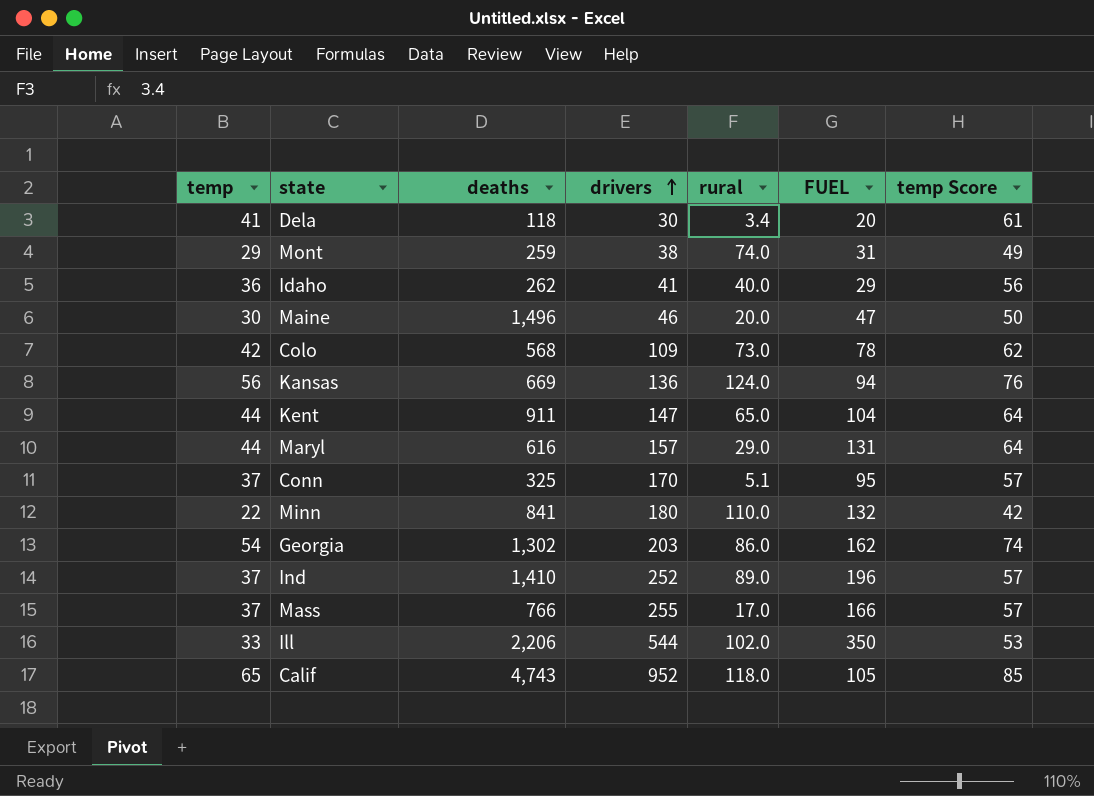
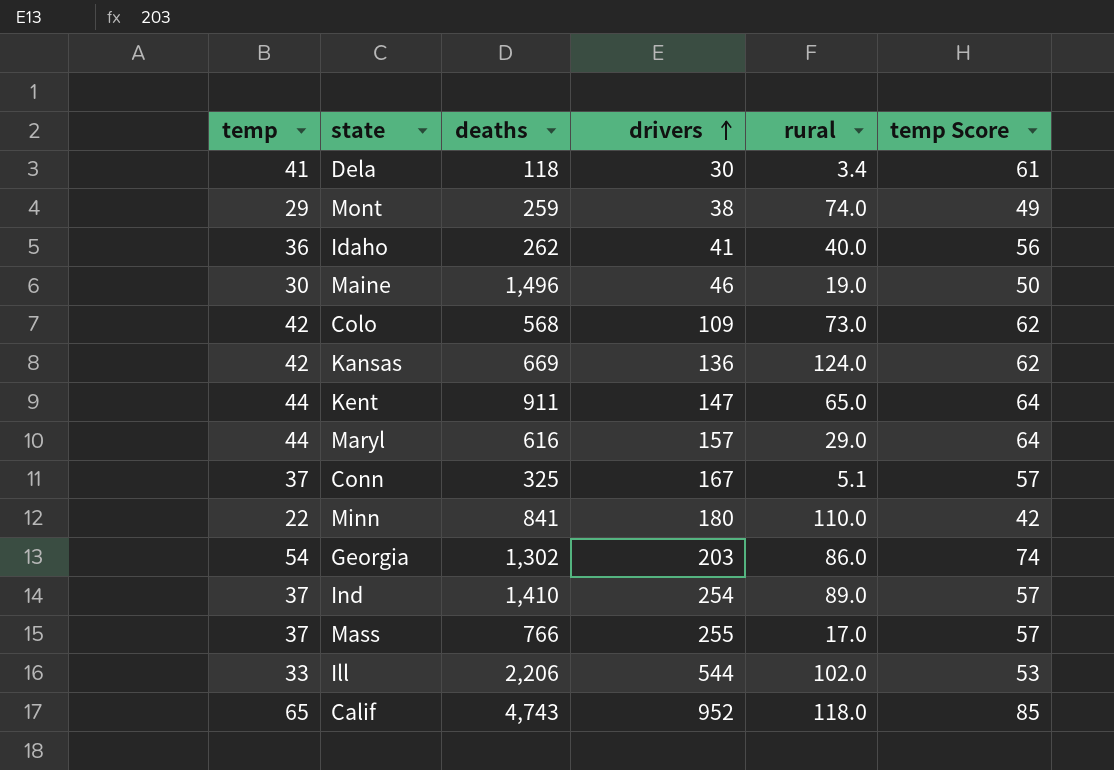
column FUEL | position: 6 -> none
Maine | rural: 20.0 -> 19.0
Kansas | temp: 56 -> 42
Kansas | temp Score: 76 -> 62
Conn | drivers: 170 -> 167
Ind | drivers: 252 -> 254

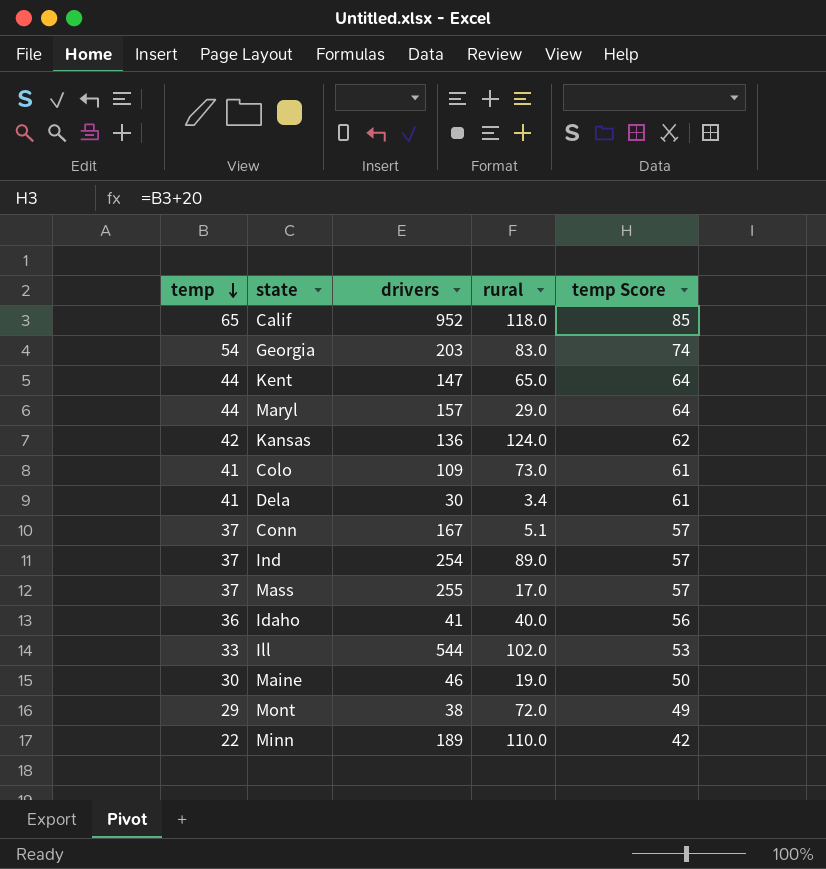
row order: drivers ascending -> temp descending
column deaths | position: 3 -> none
Georgia | rural: 86.0 -> 83.0
Colo | temp: 42 -> 41
Colo | temp Score: 62 -> 61
Mont | rural: 74.0 -> 72.0
Minn | drivers: 180 -> 189

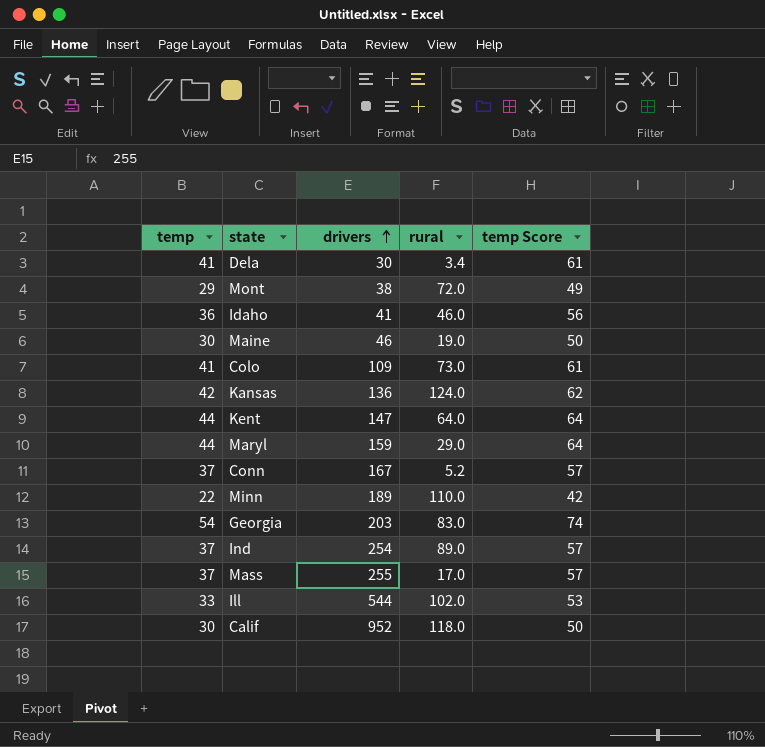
row order: temp descending -> drivers ascending
Idaho | rural: 40.0 -> 46.0
Kent | rural: 65.0 -> 64.0
Maryl | drivers: 157 -> 159
Conn | rural: 5.1 -> 5.2
Calif | temp: 65 -> 30
Calif | temp Score: 85 -> 50

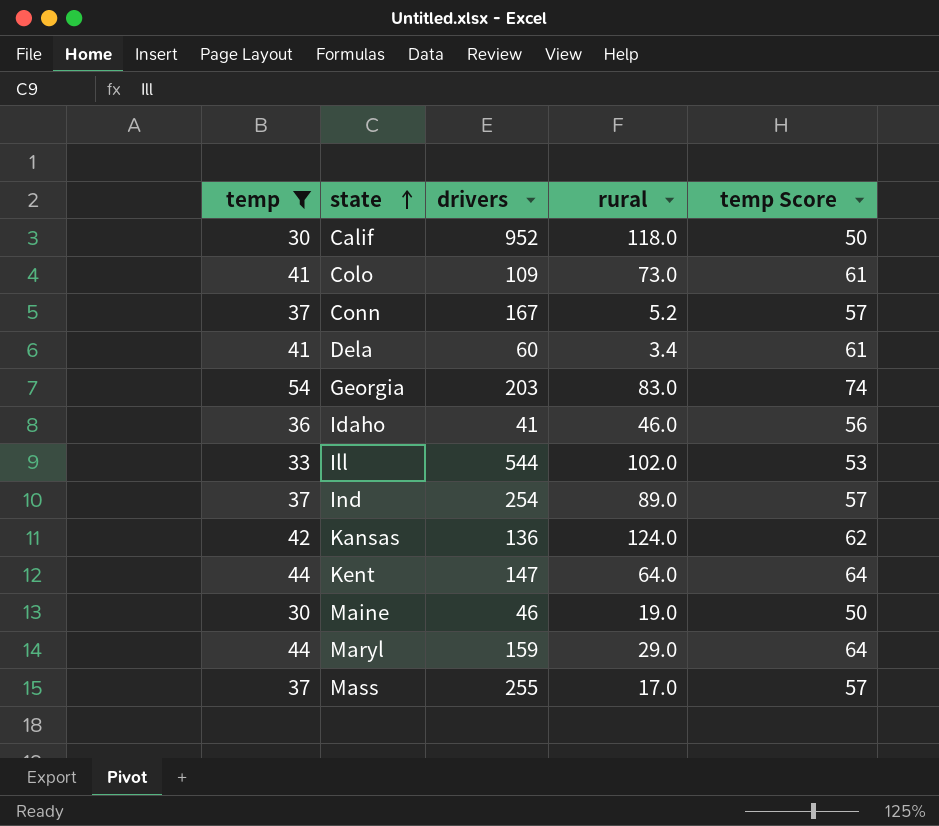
filter: none -> temp >= 30
row order: drivers ascending -> state ascending
Dela | drivers: 30 -> 60

